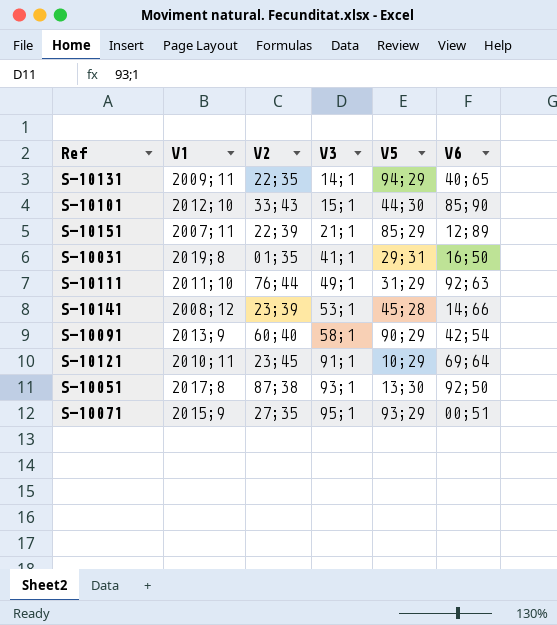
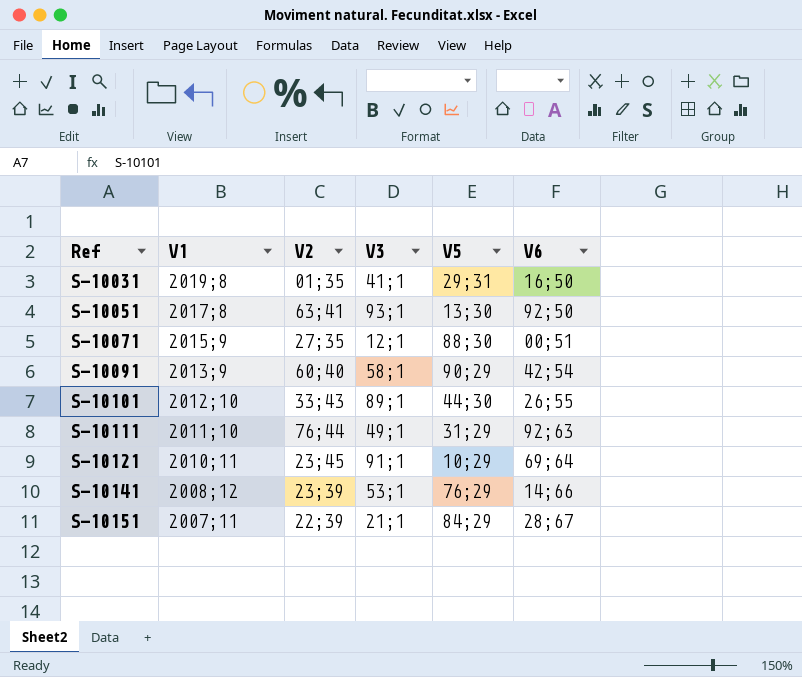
row order: V3 ascending -> Ref ascending
row S-10131: 2009;11 | 22;35 | 14;1 | 94;29 | 40;65 -> none
S-10051 | V2: 87;38 -> 63;41
S-10071 | V3: 95;1 -> 12;1
S-10071 | V5: 93;29 -> 88;30
S-10101 | V3: 15;1 -> 89;1
S-10101 | V6: 85;90 -> 26;55
S-10141 | V5: 45;28 -> 76;29
S-10151 | V5: 85;29 -> 84;29
S-10151 | V6: 12;89 -> 28;67

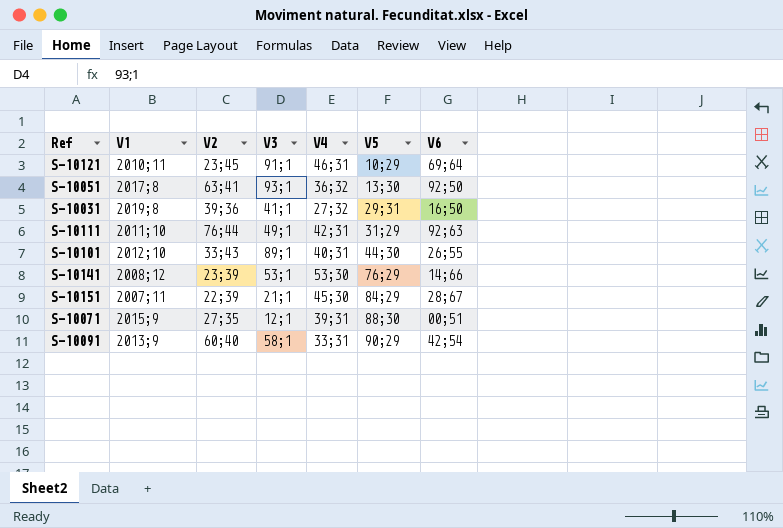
row order: Ref ascending -> V5 ascending
column V4 | position: none -> 5
S-10031 | V2: 01;35 -> 39;36

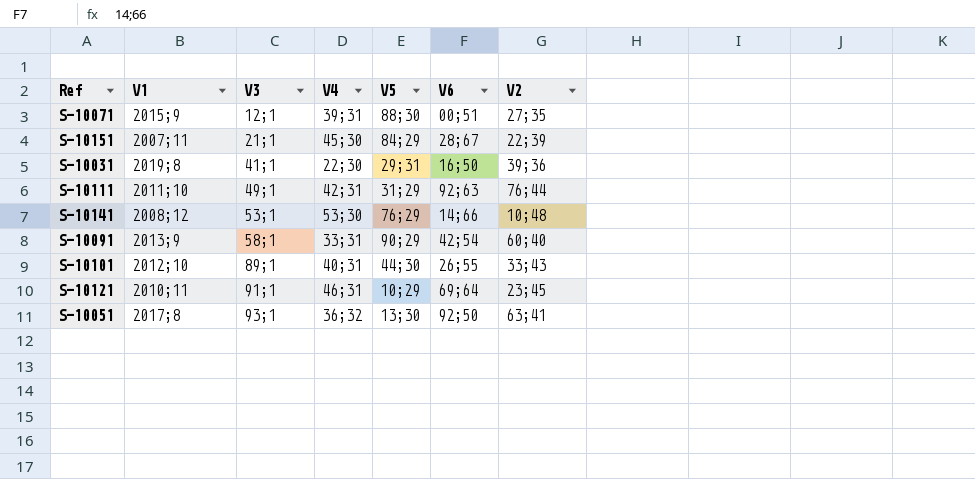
row order: V5 ascending -> V3 ascending
column V2 | position: 3 -> 7
S-10031 | V4: 27;32 -> 22;30
S-10141 | V2: 23;39 -> 10;48

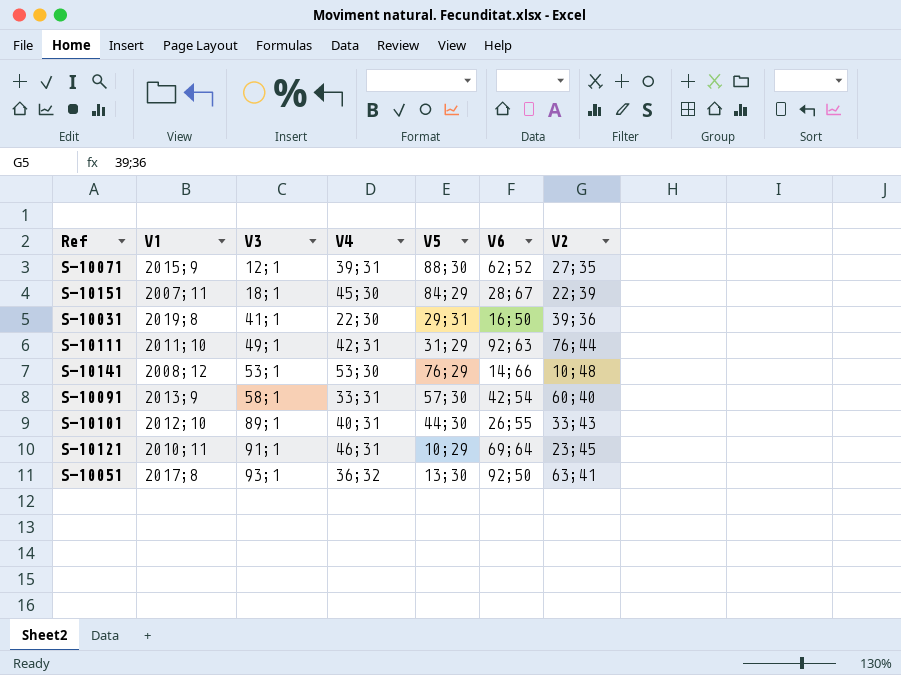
S-10071 | V6: 00;51 -> 62;52
S-10151 | V3: 21;1 -> 18;1
S-10091 | V5: 90;29 -> 57;30

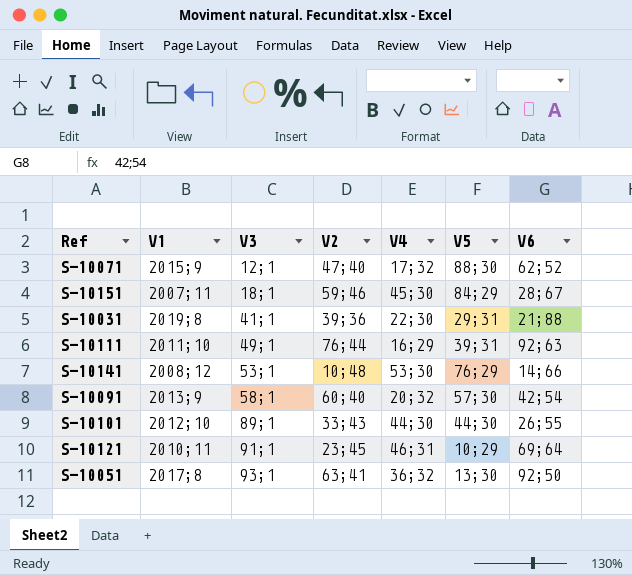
column V2 | position: 7 -> 4
S-10071 | V2: 27;35 -> 47;40
S-10071 | V4: 39;31 -> 17;32
S-10151 | V2: 22;39 -> 59;46
S-10031 | V6: 16;50 -> 21;88
S-10111 | V4: 42;31 -> 16;29
S-10111 | V5: 31;29 -> 39;31
S-10091 | V4: 33;31 -> 20;32
S-10101 | V4: 40;31 -> 44;30

